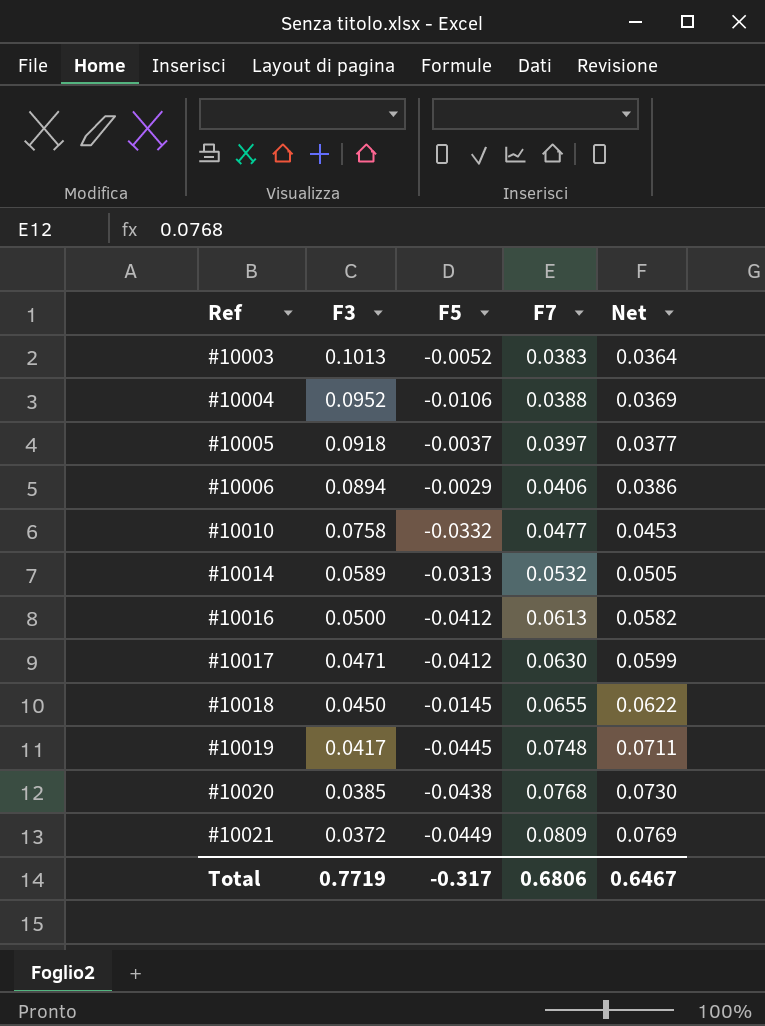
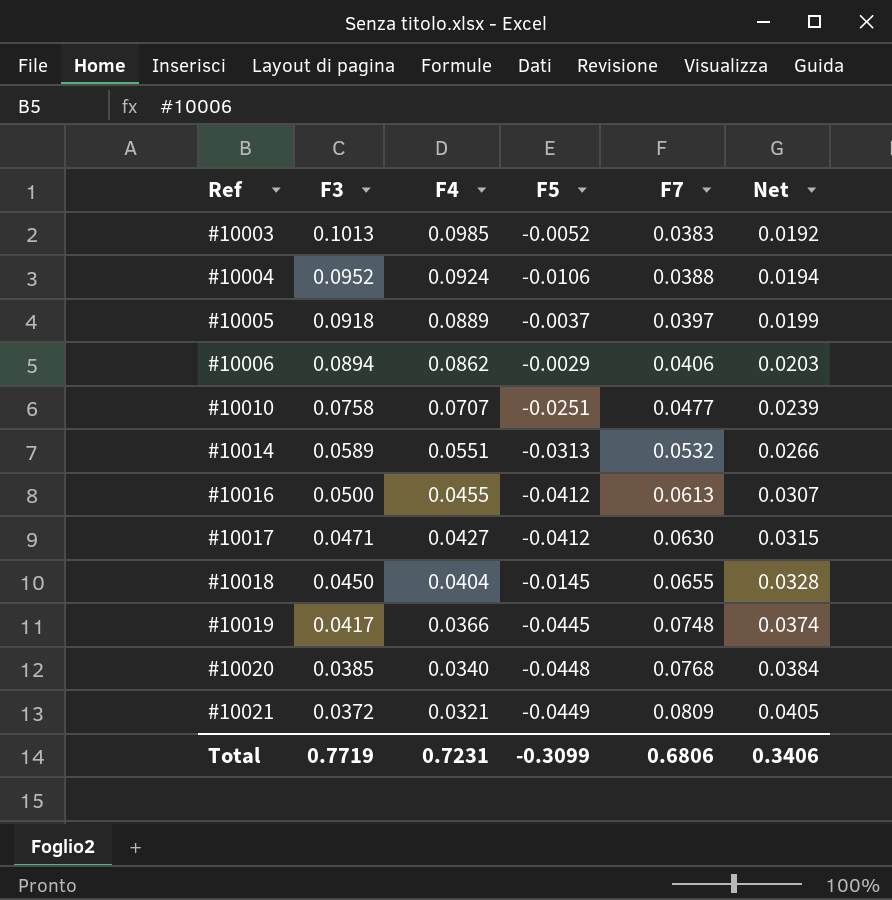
column F4 | position: none -> 3
column Net | formula: [F7] * 0.95 -> [F7] * 0.5
#10010 | F5: -0.0332 -> -0.0251
#10020 | F5: -0.0438 -> -0.0448
Total | F5: -0.317 -> -0.3099
Total | Net: 0.6467 -> 0.3406

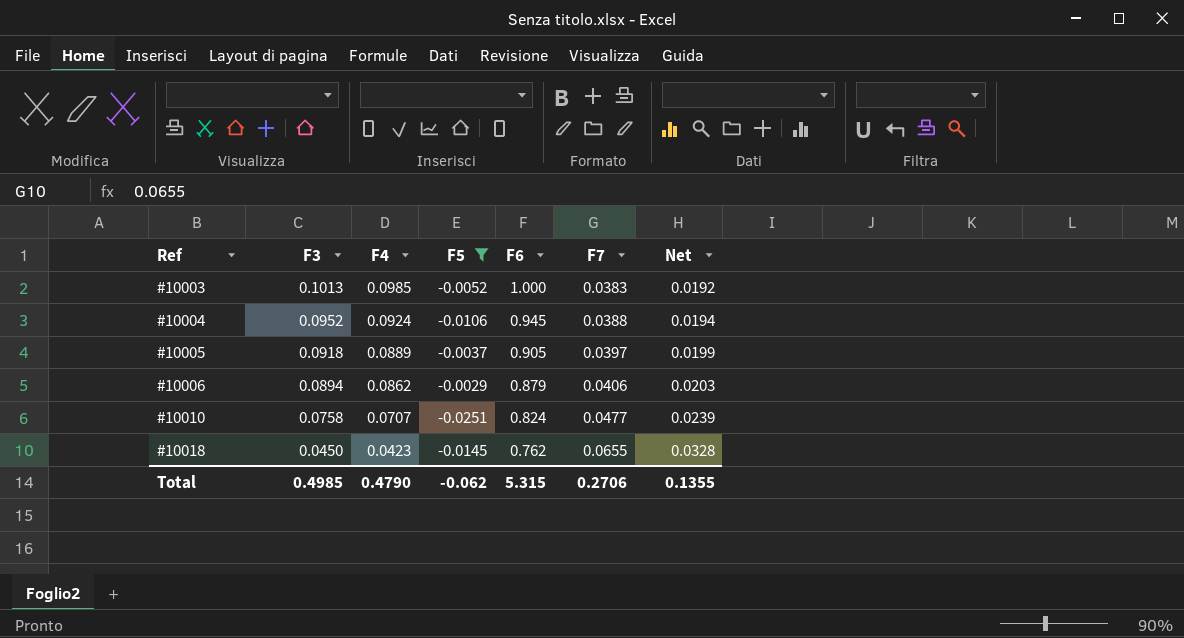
filter: none -> F5 >= -0.0251
column F6 | position: none -> 5
#10018 | F4: 0.0404 -> 0.0423
Total | F3: 0.7719 -> 0.4985
Total | F4: 0.7231 -> 0.4790
Total | F5: -0.3099 -> -0.062
Total | F7: 0.6806 -> 0.2706
Total | Net: 0.3406 -> 0.1355

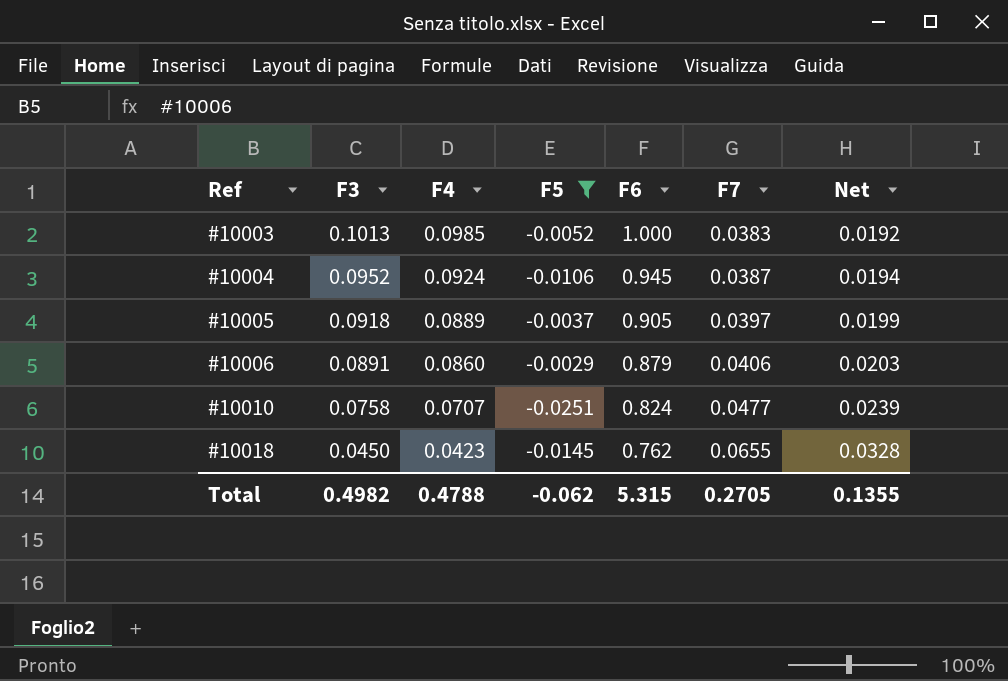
#10004 | F7: 0.0388 -> 0.0387
#10006 | F3: 0.0894 -> 0.0891
#10006 | F4: 0.0862 -> 0.0860
Total | F3: 0.4985 -> 0.4982
Total | F4: 0.4790 -> 0.4788
Total | F7: 0.2706 -> 0.2705

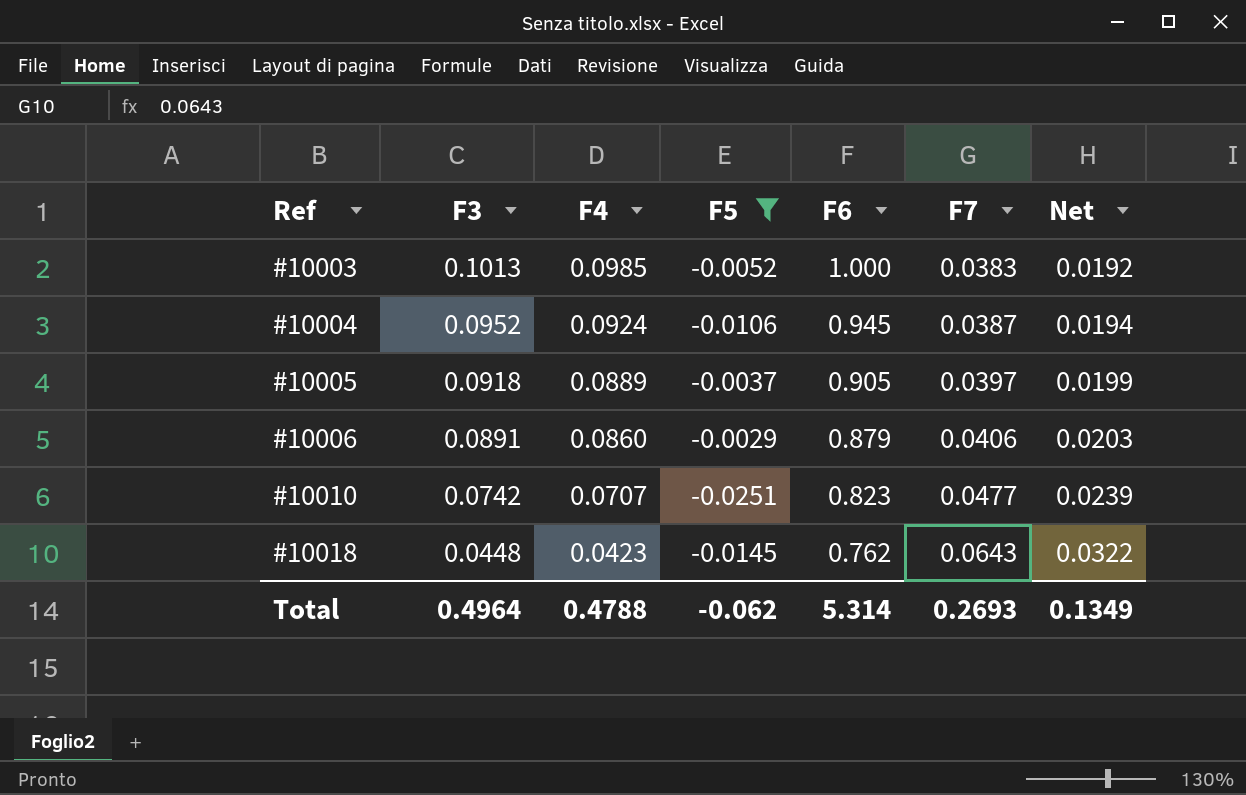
#10010 | F3: 0.0758 -> 0.0742
#10010 | F6: 0.824 -> 0.823
#10018 | F3: 0.0450 -> 0.0448
#10018 | F7: 0.0655 -> 0.0643
#10018 | Net: 0.0328 -> 0.0322
Total | F3: 0.4982 -> 0.4964
Total | F6: 5.315 -> 5.314
Total | F7: 0.2705 -> 0.2693
Total | Net: 0.1355 -> 0.1349

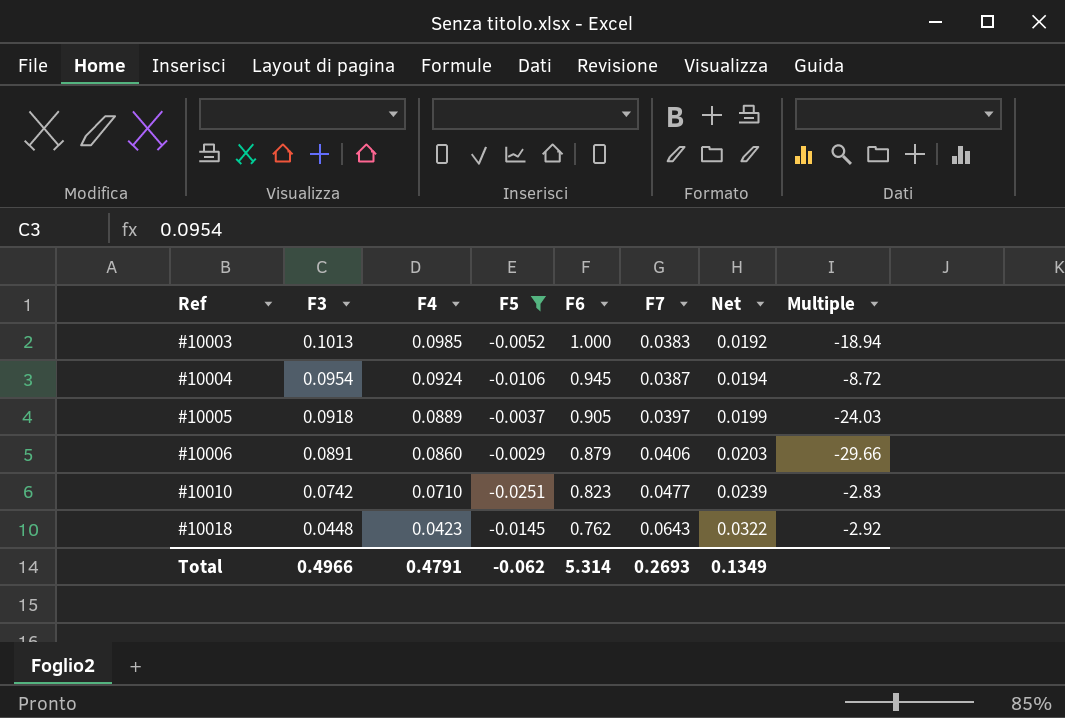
column Multiple | formula: none -> [F4] / [F5]
#10004 | F3: 0.0952 -> 0.0954
#10010 | F4: 0.0707 -> 0.0710
Total | F3: 0.4964 -> 0.4966
Total | F4: 0.4788 -> 0.4791

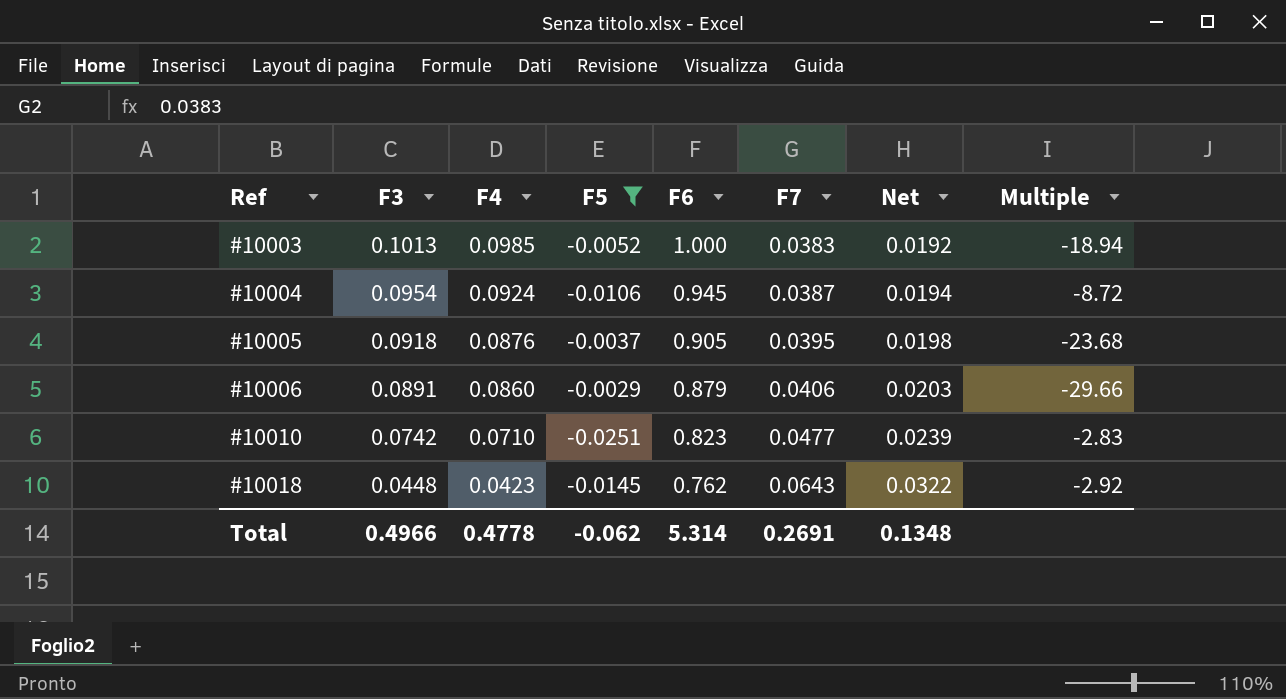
#10005 | F4: 0.0889 -> 0.0876
#10005 | F7: 0.0397 -> 0.0395
#10005 | Net: 0.0199 -> 0.0198
#10005 | Multiple: -24.03 -> -23.68
Total | F4: 0.4791 -> 0.4778
Total | F7: 0.2693 -> 0.2691
Total | Net: 0.1349 -> 0.1348

